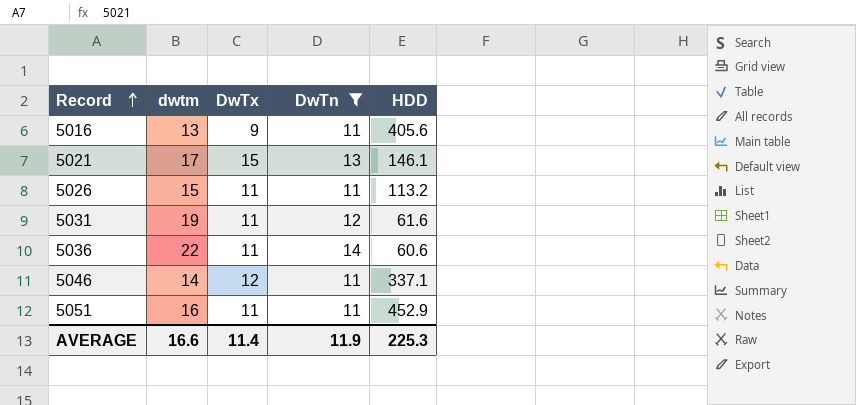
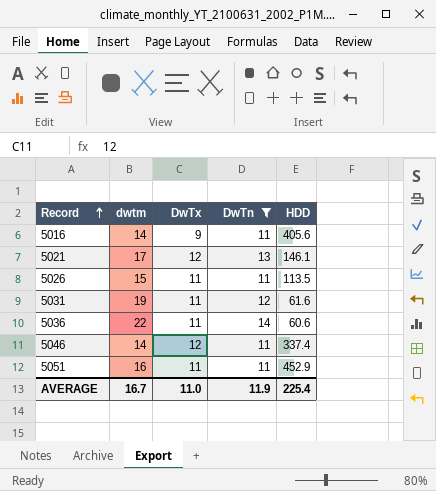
5016 | dwtm: 13 -> 14
5021 | DwTx: 15 -> 12
5026 | HDD: 113.2 -> 113.5
5046 | HDD: 337.1 -> 337.4
AVERAGE | dwtm: 16.6 -> 16.7
AVERAGE | DwTx: 11.4 -> 11.0
AVERAGE | HDD: 225.3 -> 225.4

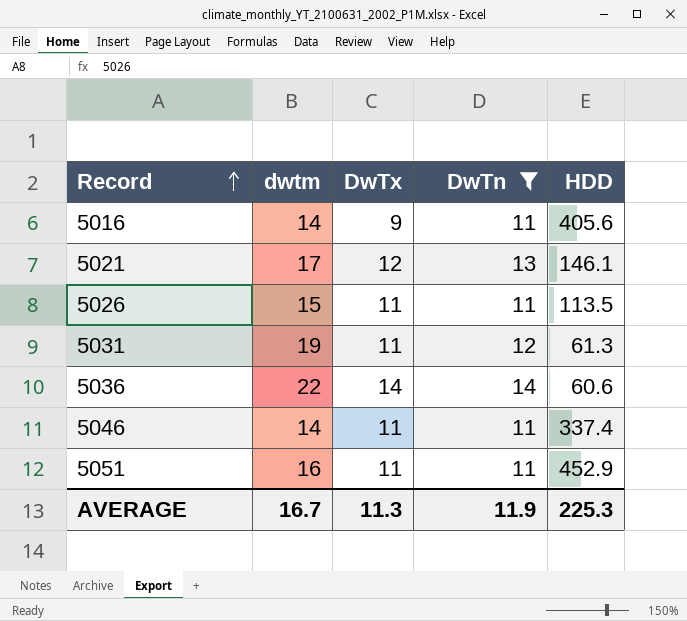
5031 | HDD: 61.6 -> 61.3
5036 | DwTx: 11 -> 14
5046 | DwTx: 12 -> 11
AVERAGE | DwTx: 11.0 -> 11.3
AVERAGE | HDD: 225.4 -> 225.3

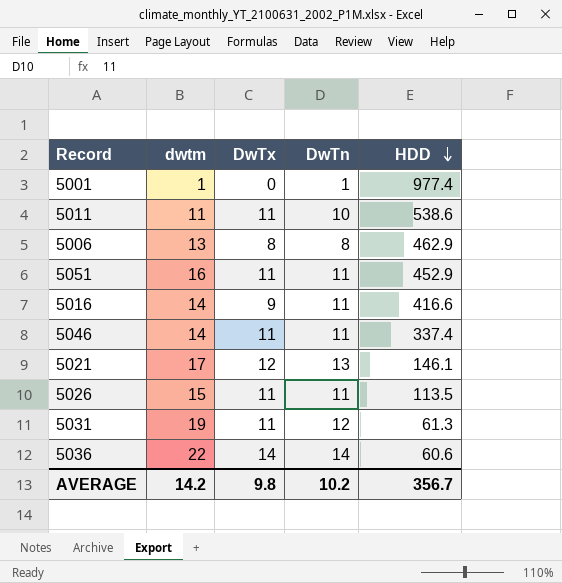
filter: DwTn >= 11 -> none
row order: Record ascending -> HDD descending
5016 | HDD: 405.6 -> 416.6
AVERAGE | dwtm: 16.7 -> 14.2
AVERAGE | DwTx: 11.3 -> 9.8
AVERAGE | DwTn: 11.9 -> 10.2
AVERAGE | HDD: 225.3 -> 356.7

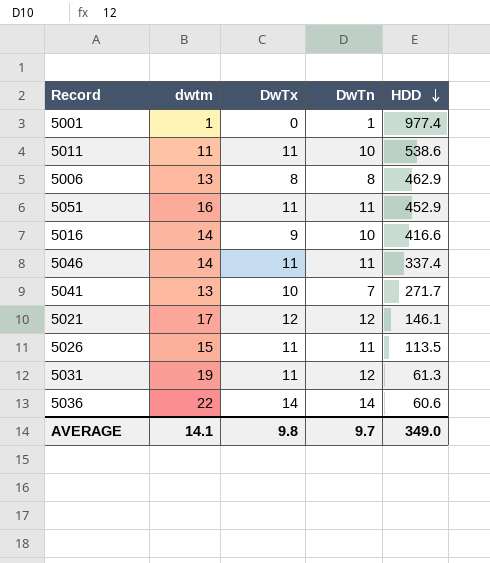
5016 | DwTn: 11 -> 10
row 5041: none -> 13 | 10 | 7 | 271.7
5021 | DwTn: 13 -> 12
AVERAGE | dwtm: 14.2 -> 14.1
AVERAGE | DwTn: 10.2 -> 9.7
AVERAGE | HDD: 356.7 -> 349.0

